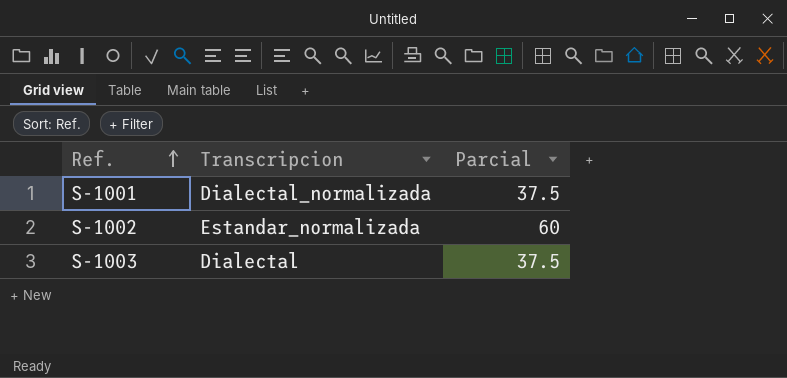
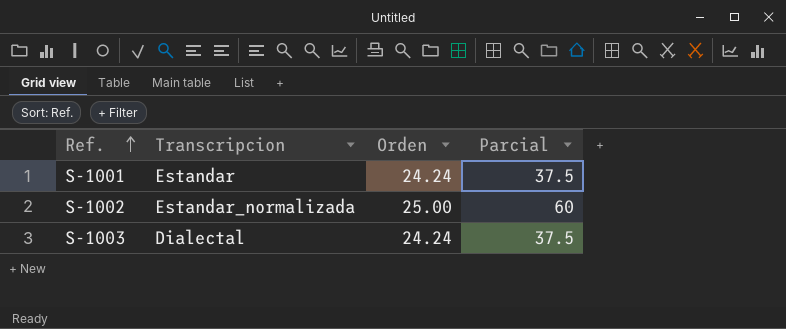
column Orden | position: none -> 3
S-1001 | Transcripcion: Dialectal_normalizada -> Estandar

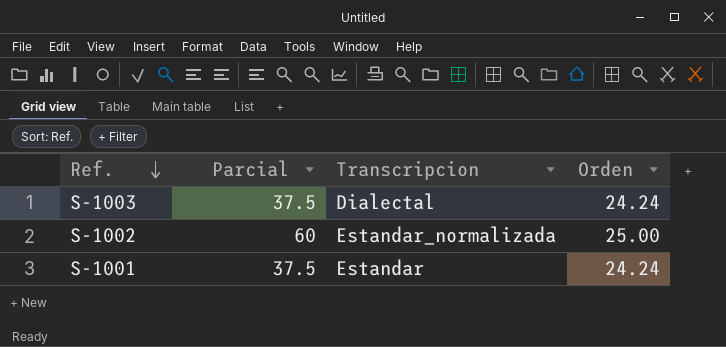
row order: Ref. ascending -> Ref. descending
column Parcial | position: 4 -> 2

